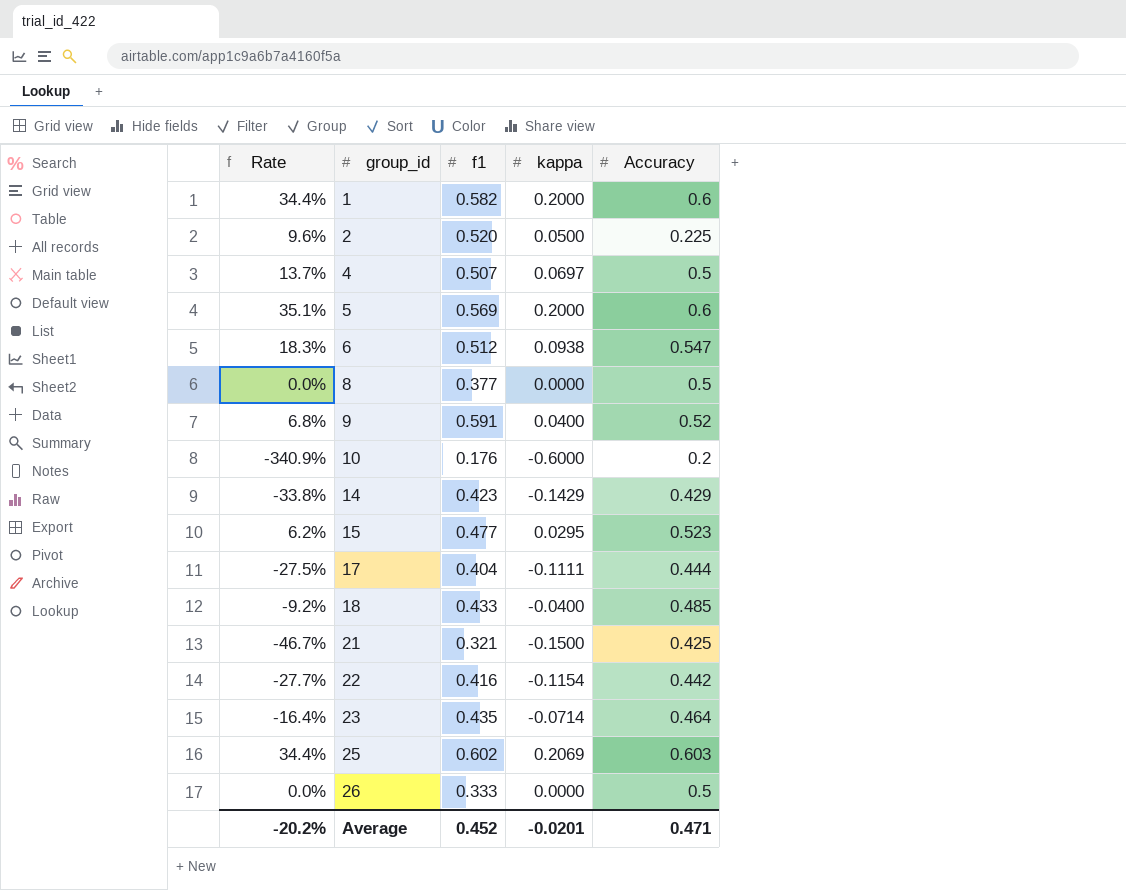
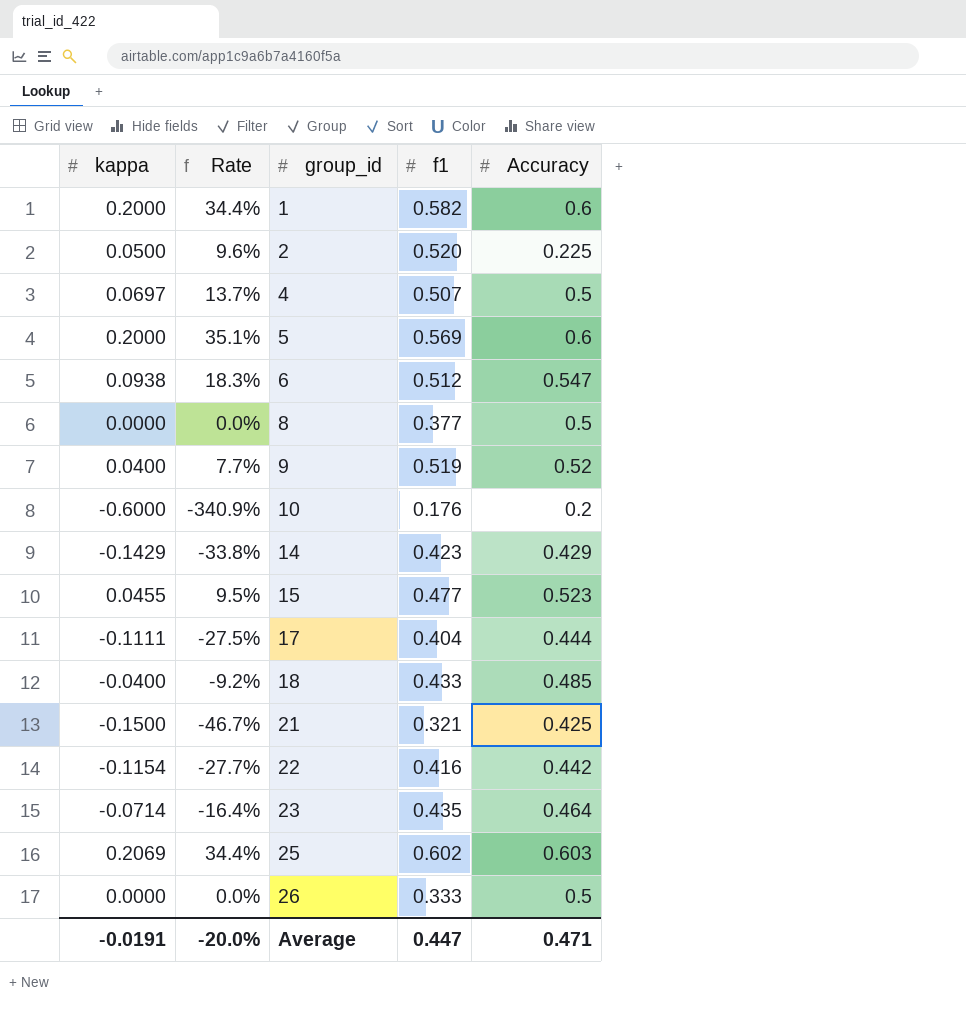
column kappa | position: 4 -> 1
9 | Rate: 6.8% -> 7.7%
9 | f1: 0.591 -> 0.519
15 | kappa: 0.0295 -> 0.0455
15 | Rate: 6.2% -> 9.5%
Average | kappa: -0.0201 -> -0.0191
Average | Rate: -20.2% -> -20.0%
Average | f1: 0.452 -> 0.447

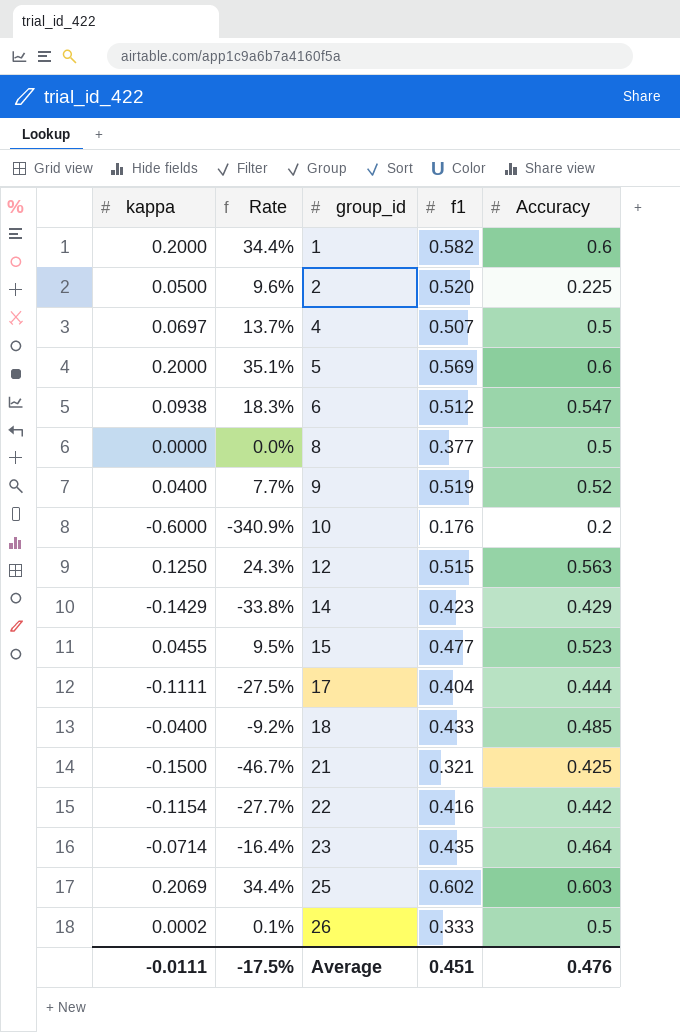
row 12: none -> 0.1250 | 24.3% | 0.515 | 0.563
26 | kappa: 0.0000 -> 0.0002
26 | Rate: 0.0% -> 0.1%
Average | kappa: -0.0191 -> -0.0111
Average | Rate: -20.0% -> -17.5%
Average | f1: 0.447 -> 0.451
Average | Accuracy: 0.471 -> 0.476

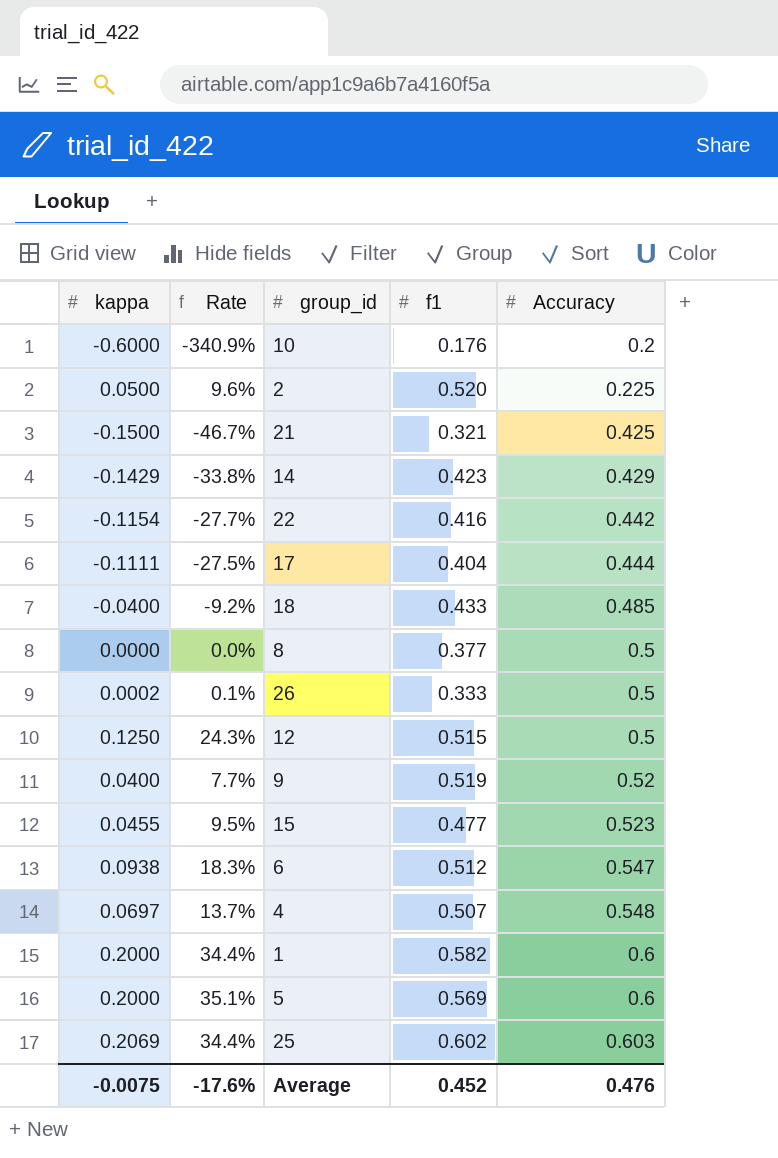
row order: group_id ascending -> Accuracy ascending
row 23: -0.0714 | -16.4% | 0.435 | 0.464 -> none
12 | Accuracy: 0.563 -> 0.5
4 | Accuracy: 0.5 -> 0.548
Average | kappa: -0.0111 -> -0.0075
Average | Rate: -17.5% -> -17.6%
Average | f1: 0.451 -> 0.452

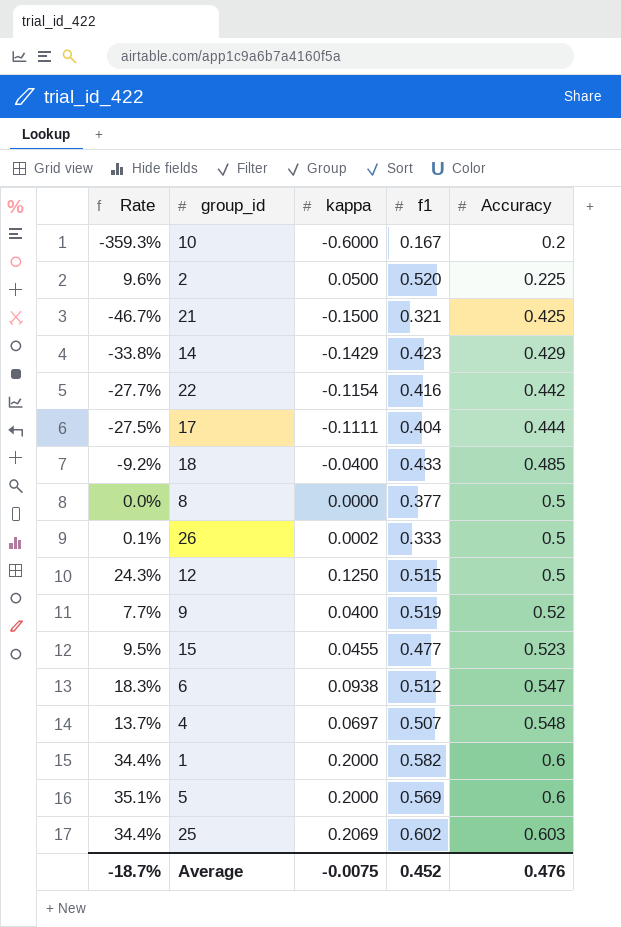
column kappa | position: 1 -> 3
10 | Rate: -340.9% -> -359.3%
10 | f1: 0.176 -> 0.167
Average | Rate: -17.6% -> -18.7%

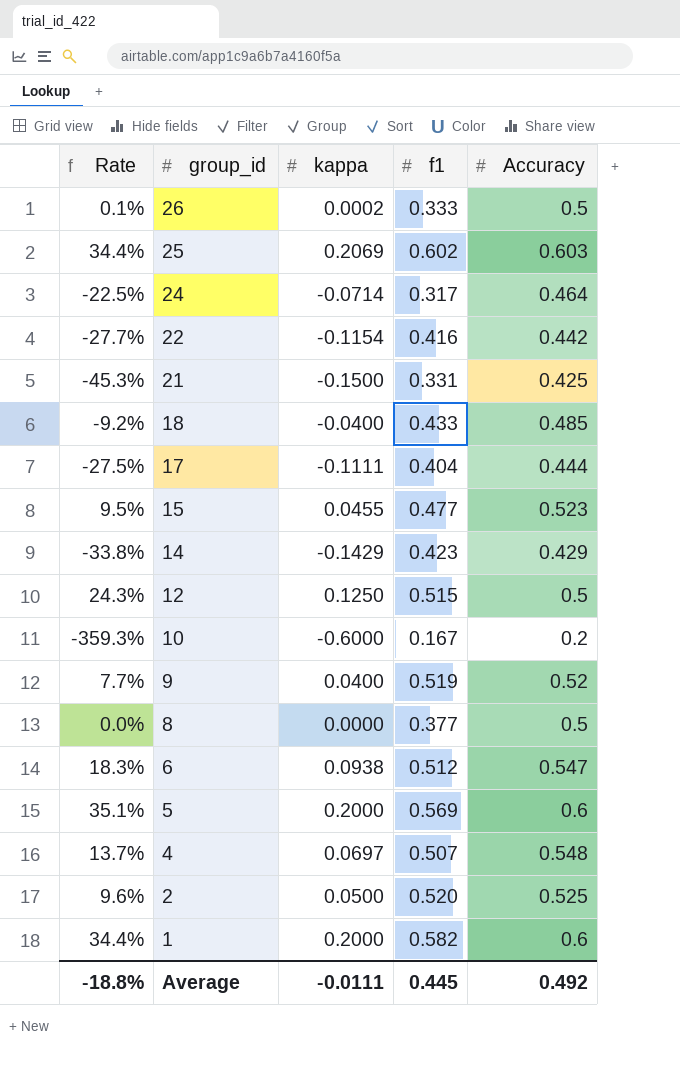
row order: Accuracy ascending -> group_id descending
row 24: none -> -22.5% | -0.0714 | 0.317 | 0.464
21 | Rate: -46.7% -> -45.3%
21 | f1: 0.321 -> 0.331
2 | Accuracy: 0.225 -> 0.525
Average | Rate: -18.7% -> -18.8%
Average | kappa: -0.0075 -> -0.0111
Average | f1: 0.452 -> 0.445
Average | Accuracy: 0.476 -> 0.492

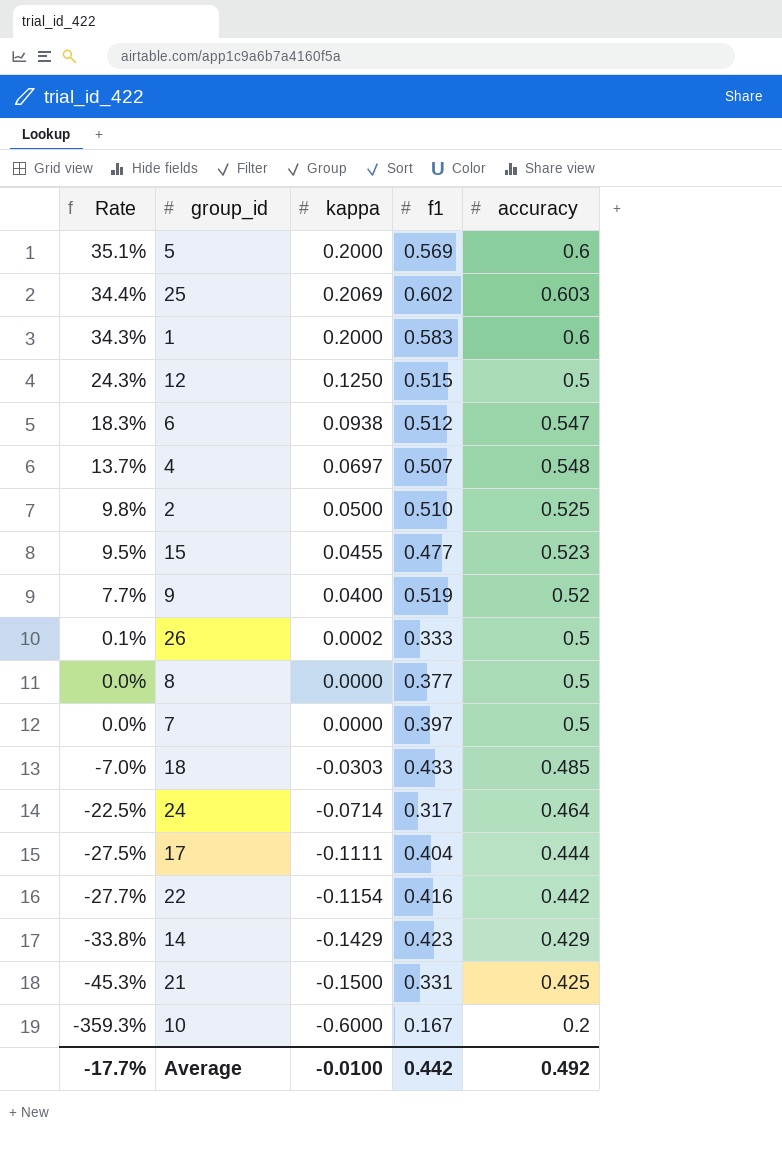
row order: group_id descending -> Rate descending
column name: Accuracy -> accuracy
1 | Rate: 34.4% -> 34.3%
1 | f1: 0.582 -> 0.583
2 | Rate: 9.6% -> 9.8%
2 | f1: 0.520 -> 0.510
row 7: none -> 0.0% | 0.0000 | 0.397 | 0.5
18 | Rate: -9.2% -> -7.0%
18 | kappa: -0.0400 -> -0.0303
Average | Rate: -18.8% -> -17.7%
Average | kappa: -0.0111 -> -0.0100
Average | f1: 0.445 -> 0.442

